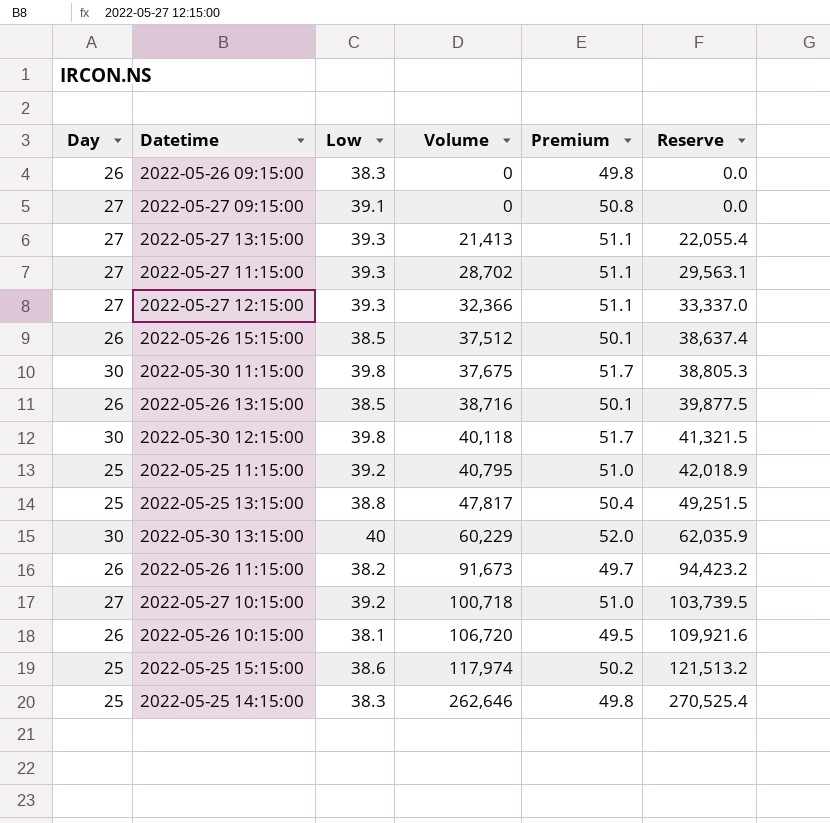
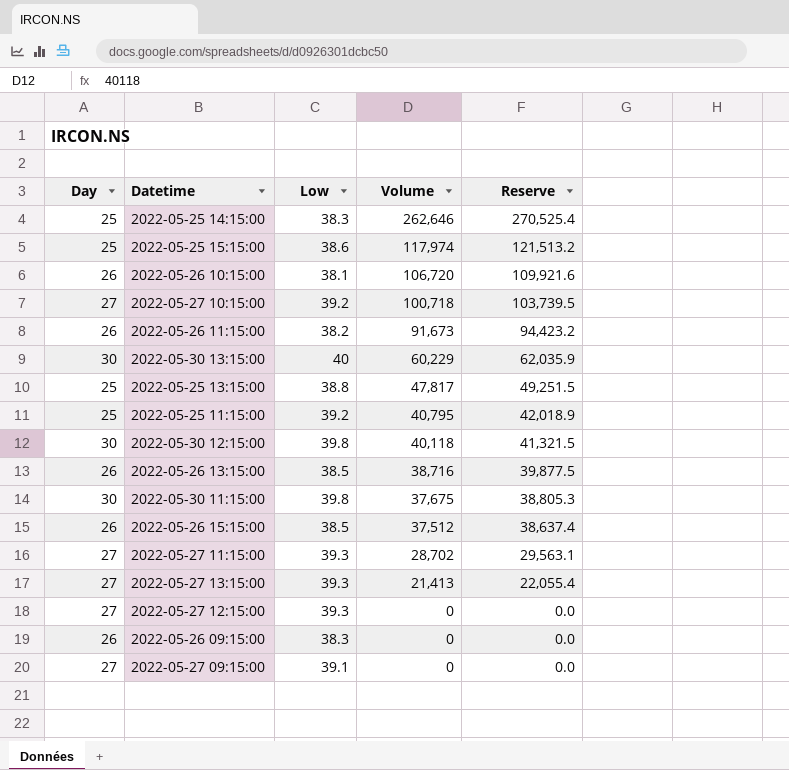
row order: Volume ascending -> Volume descending
column Premium | formula: [Low] * 1.3 -> none
2022-05-27 12:15:00 | Volume: 32,366 -> 0
2022-05-27 12:15:00 | Reserve: 33,337.0 -> 0.0

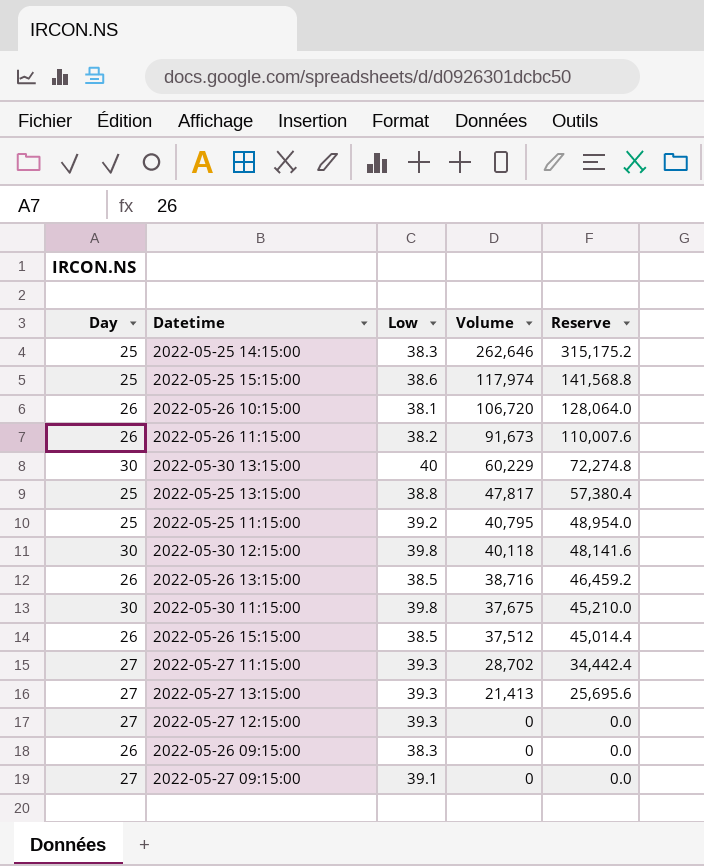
column Reserve | formula: [Volume] * 1.03 -> [Volume] * 1.2
row 2022-05-27 10:15:00: 27 | 39.2 | 100,718 | 103,739.5 -> none

